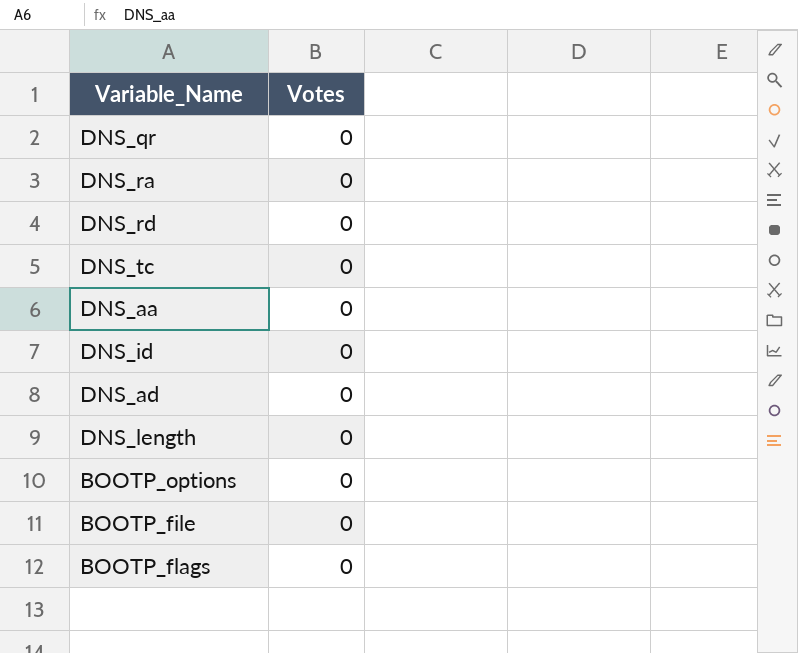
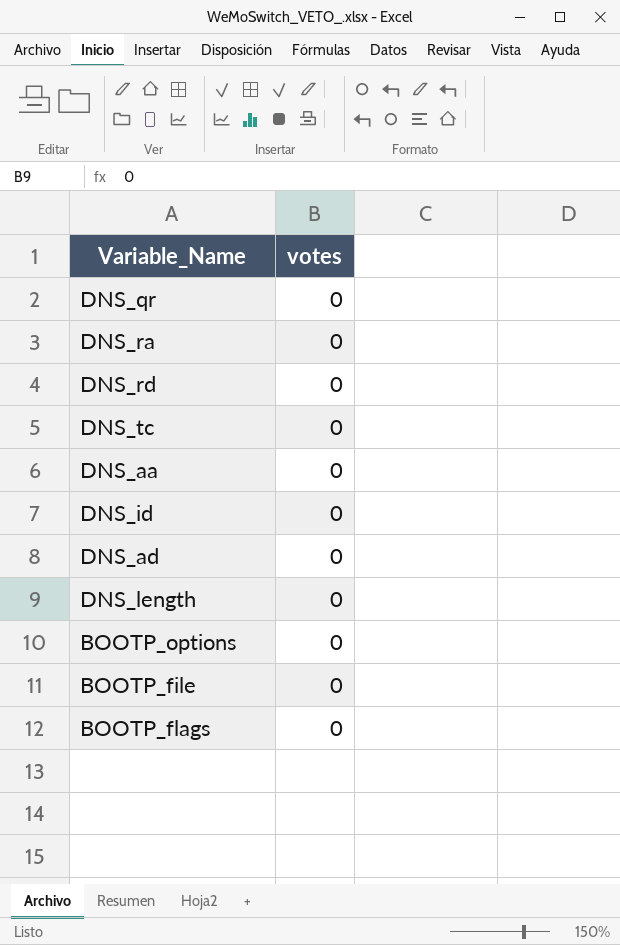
column name: Votes -> votes

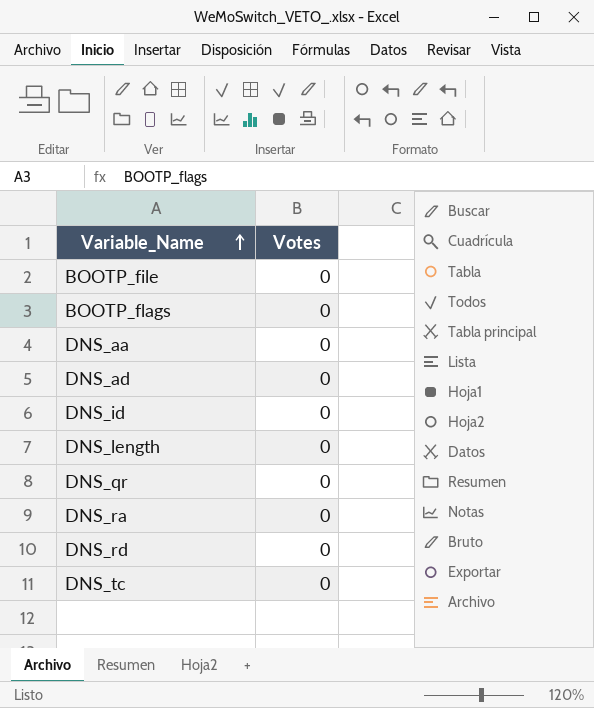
row order: none -> Variable_Name ascending
column name: votes -> Votes
row BOOTP_options: 0 -> none

